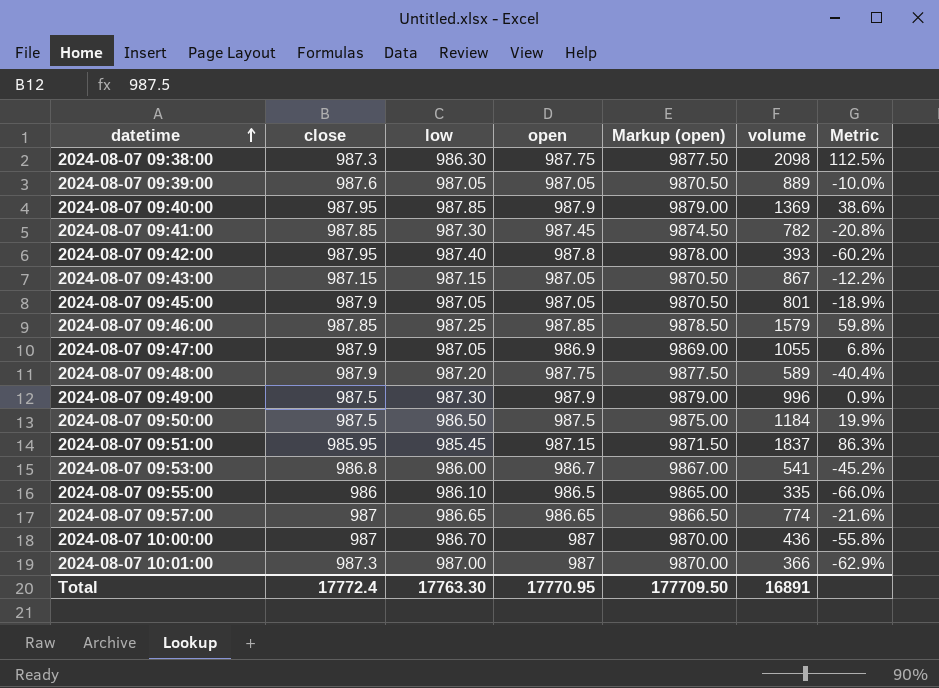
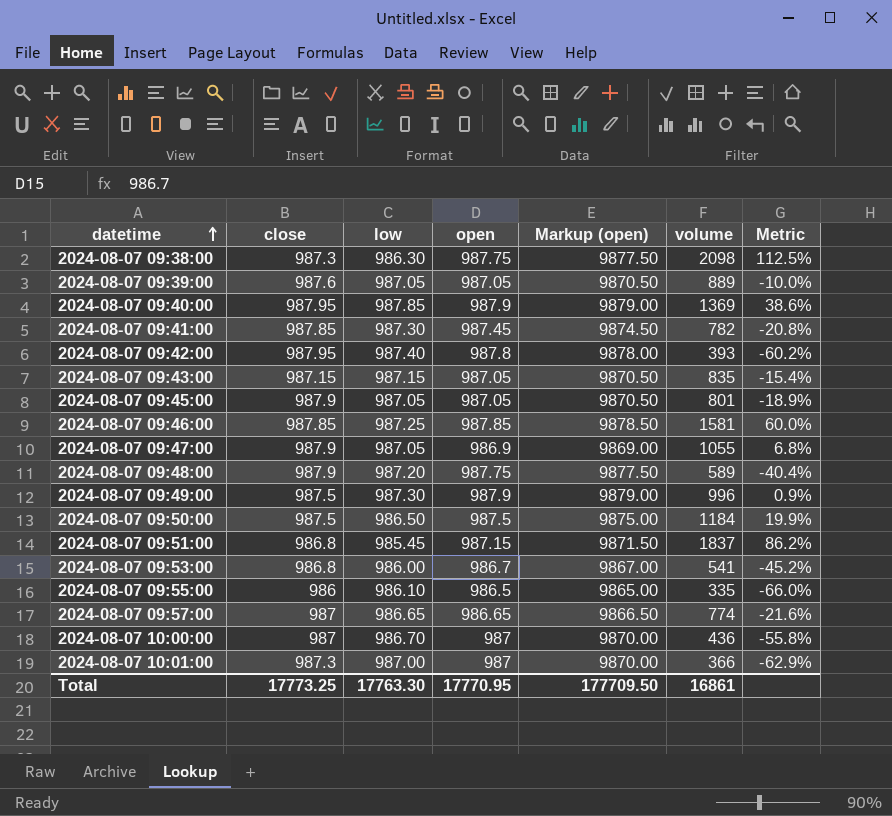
2024-08-07 09:43:00 | volume: 867 -> 835
2024-08-07 09:43:00 | Metric: -12.2% -> -15.4%
2024-08-07 09:46:00 | volume: 1579 -> 1581
2024-08-07 09:46:00 | Metric: 59.8% -> 60.0%
2024-08-07 09:51:00 | close: 985.95 -> 986.8
2024-08-07 09:51:00 | Metric: 86.3% -> 86.2%
Total | close: 17772.4 -> 17773.25
Total | volume: 16891 -> 16861

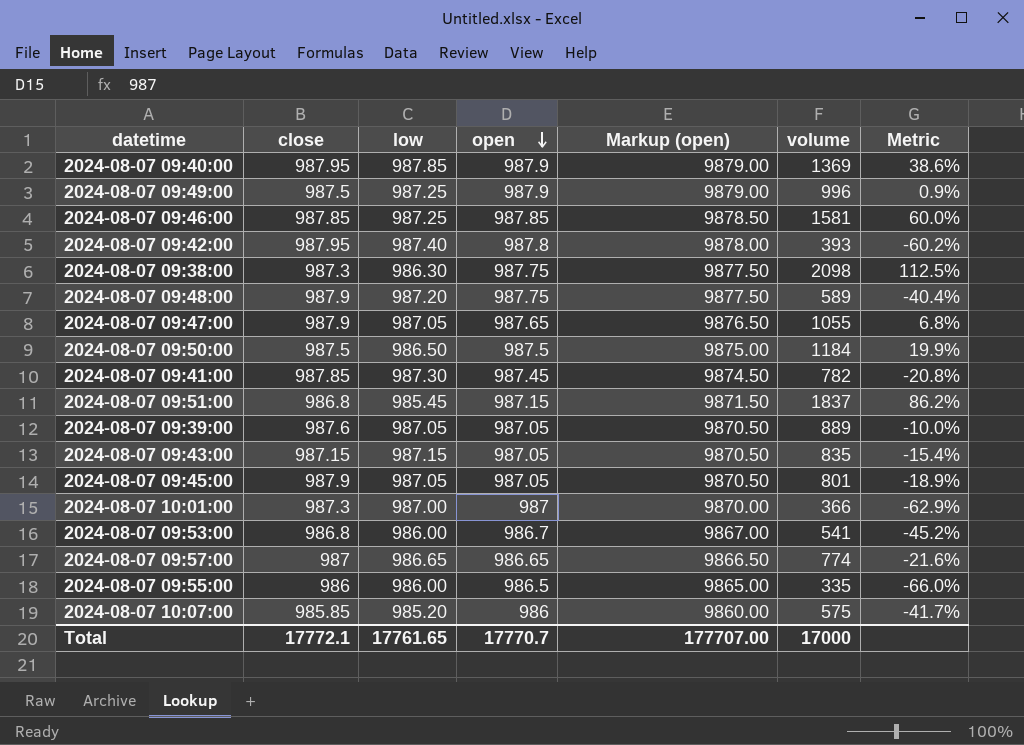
row order: datetime ascending -> open descending
row 2024-08-07 10:00:00: 987 | 986.70 | 987 | 9870.00 | 436 | -55.8% -> none
2024-08-07 09:49:00 | low: 987.30 -> 987.25
2024-08-07 09:47:00 | open: 986.9 -> 987.65
2024-08-07 09:47:00 | Markup (open): 9869.00 -> 9876.50
2024-08-07 09:55:00 | low: 986.10 -> 986.00
row 2024-08-07 10:07:00: none -> 985.85 | 985.20 | 986 | 9860.00 | 575 | -41.7%
Total | close: 17773.25 -> 17772.1
Total | low: 17763.30 -> 17761.65
Total | open: 17770.95 -> 17770.7
Total | Markup (open): 177709.50 -> 177707.00
Total | volume: 16861 -> 17000

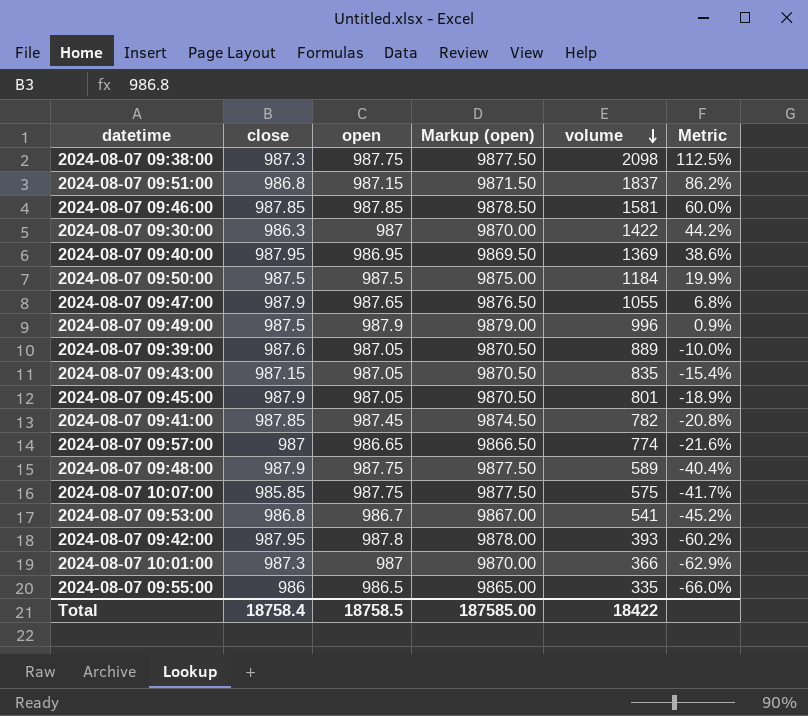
row order: open descending -> volume descending
column low | position: 3 -> none
row 2024-08-07 09:30:00: none -> 986.3 | 987 | 9870.00 | 1422 | 44.2%
2024-08-07 09:40:00 | open: 987.9 -> 986.95
2024-08-07 09:40:00 | Markup (open): 9879.00 -> 9869.50
2024-08-07 10:07:00 | open: 986 -> 987.75
2024-08-07 10:07:00 | Markup (open): 9860.00 -> 9877.50
Total | close: 17772.1 -> 18758.4
Total | open: 17770.7 -> 18758.5
Total | Markup (open): 177707.00 -> 187585.00
Total | volume: 17000 -> 18422

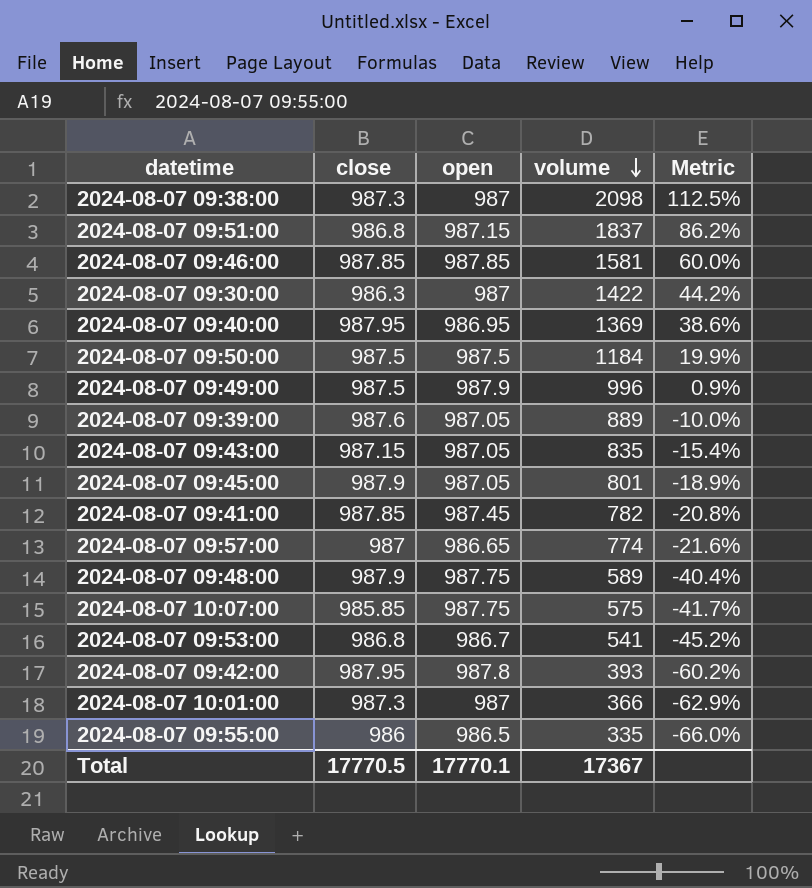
column Markup (open) | formula: [open] * 10 -> none
row 2024-08-07 09:47:00: 987.9 | 987.65 | 9876.50 | 1055 | 6.8% -> none
2024-08-07 09:38:00 | open: 987.75 -> 987
Total | close: 18758.4 -> 17770.5
Total | open: 18758.5 -> 17770.1
Total | volume: 18422 -> 17367

